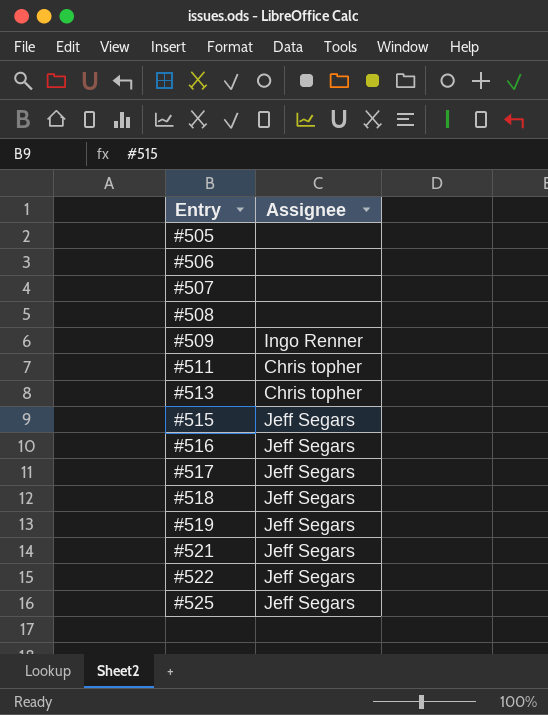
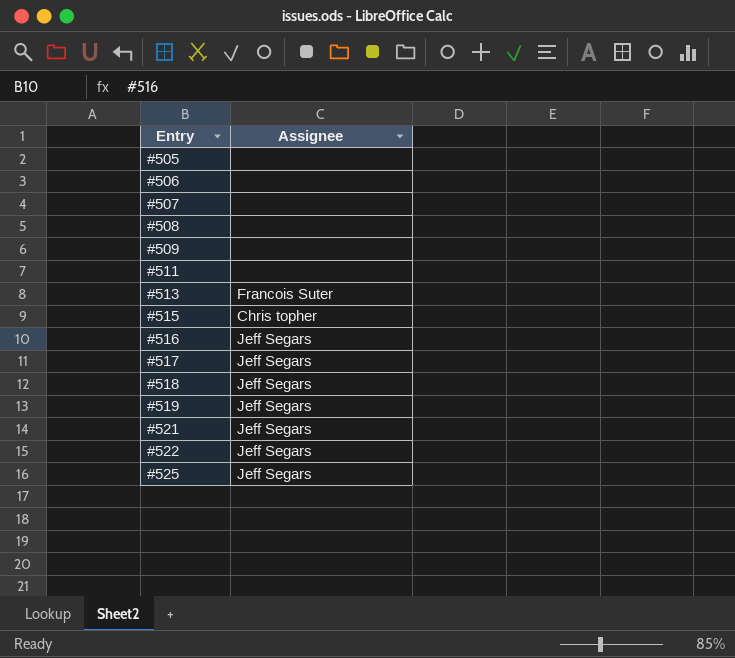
#509 | Assignee: Ingo Renner -> none
#511 | Assignee: Chris topher -> none
#513 | Assignee: Chris topher -> Francois Suter
#515 | Assignee: Jeff Segars -> Chris topher

